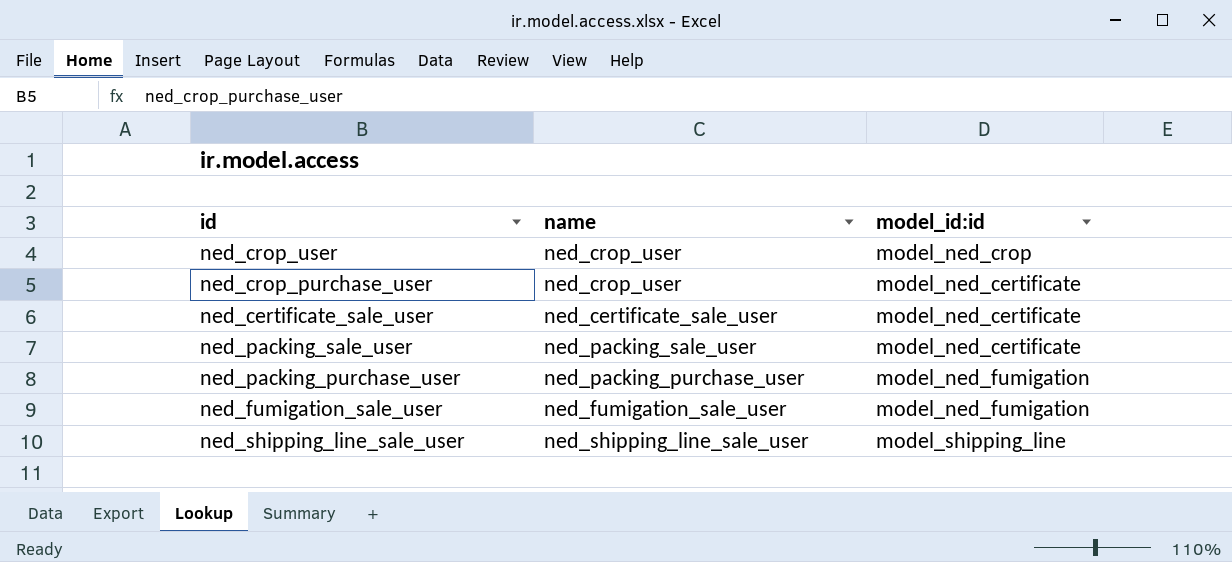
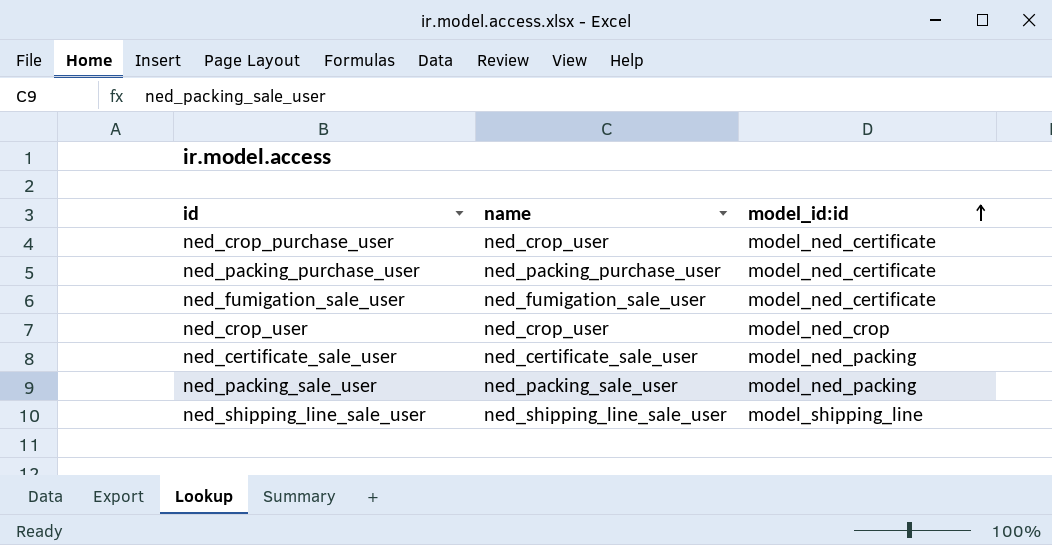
row order: none -> model_id:id ascending
ned_packing_purchase_user | model_id:id: model_ned_fumigation -> model_ned_certificate
ned_fumigation_sale_user | model_id:id: model_ned_fumigation -> model_ned_certificate
ned_certificate_sale_user | model_id:id: model_ned_certificate -> model_ned_packing
ned_packing_sale_user | model_id:id: model_ned_certificate -> model_ned_packing

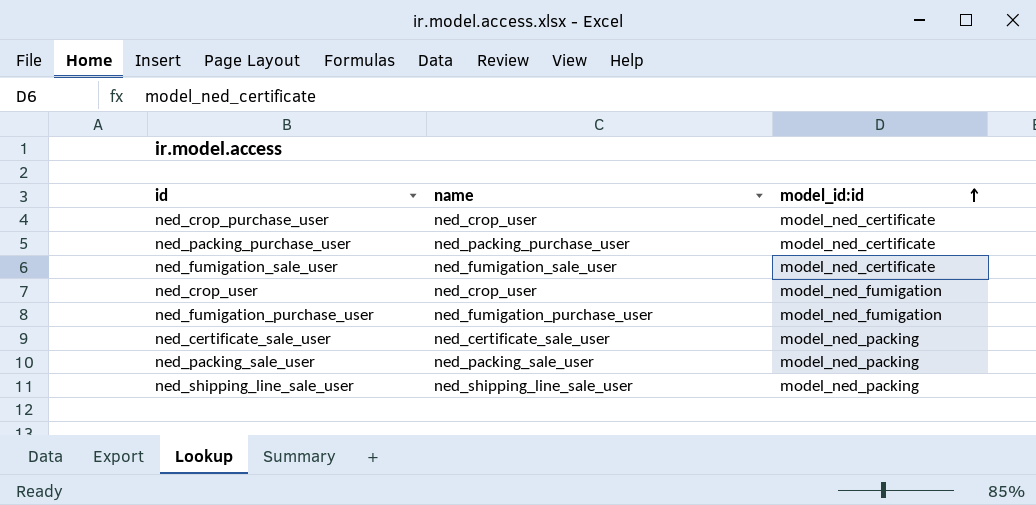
ned_crop_user | model_id:id: model_ned_crop -> model_ned_fumigation
row ned_fumigation_purchase_user: none -> ned_fumigation_purchase_user | model_ned_fumigation
ned_shipping_line_sale_user | model_id:id: model_shipping_line -> model_ned_packing

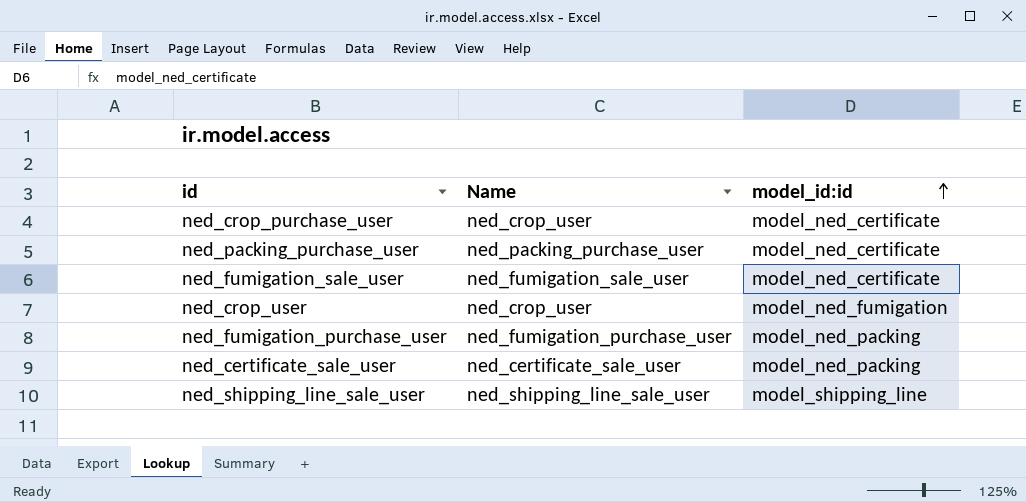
column name: name -> Name
row ned_packing_sale_user: ned_packing_sale_user | model_ned_packing -> none
ned_fumigation_purchase_user | model_id:id: model_ned_fumigation -> model_ned_packing
ned_shipping_line_sale_user | model_id:id: model_ned_packing -> model_shipping_line

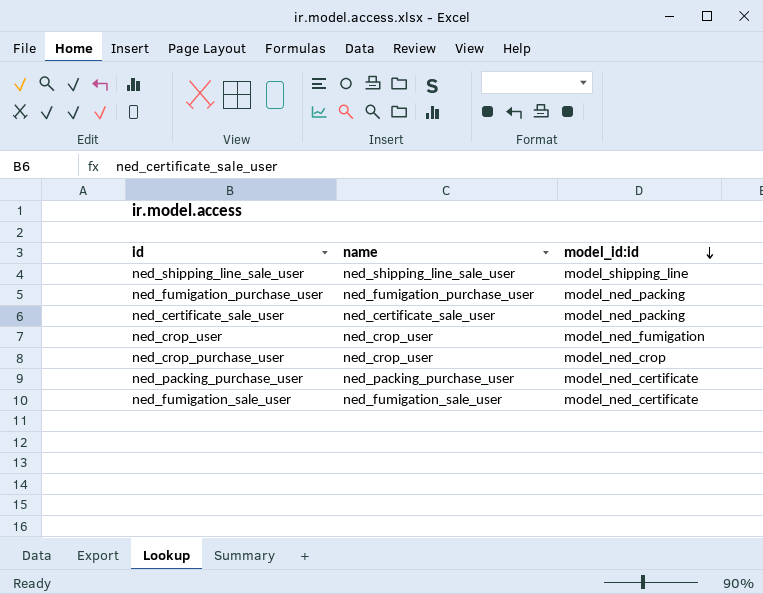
row order: model_id:id ascending -> model_id:id descending
column name: Name -> name
ned_crop_purchase_user | model_id:id: model_ned_certificate -> model_ned_crop

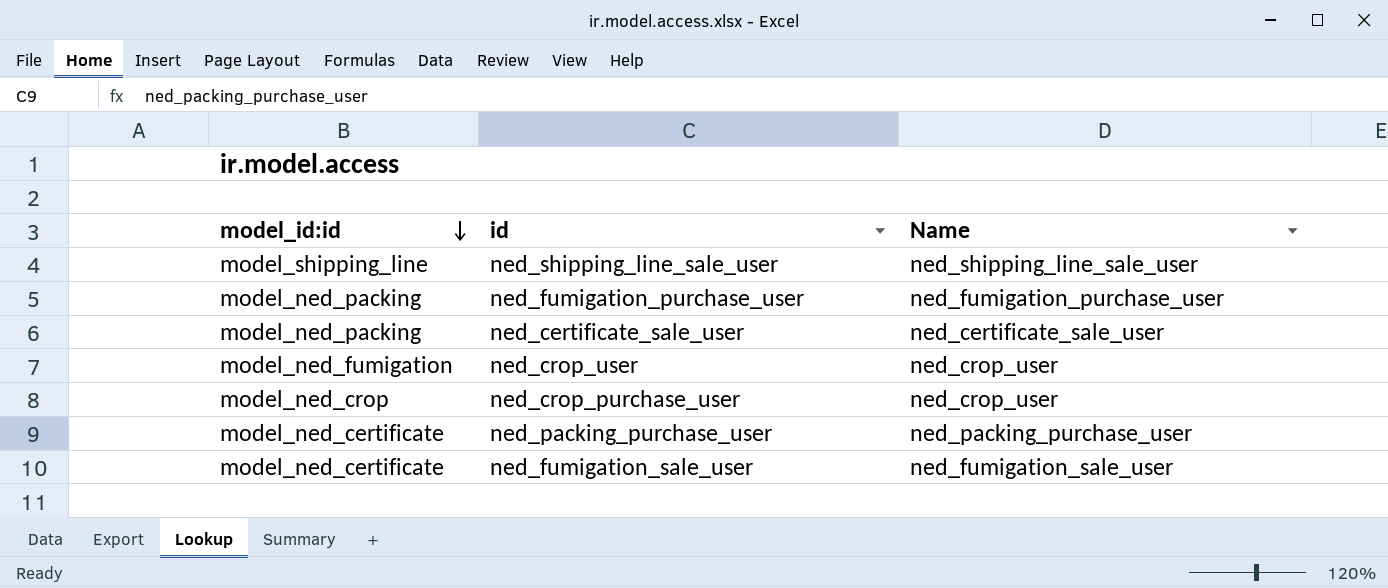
column model_id:id | position: 3 -> 1
column name: name -> Name

